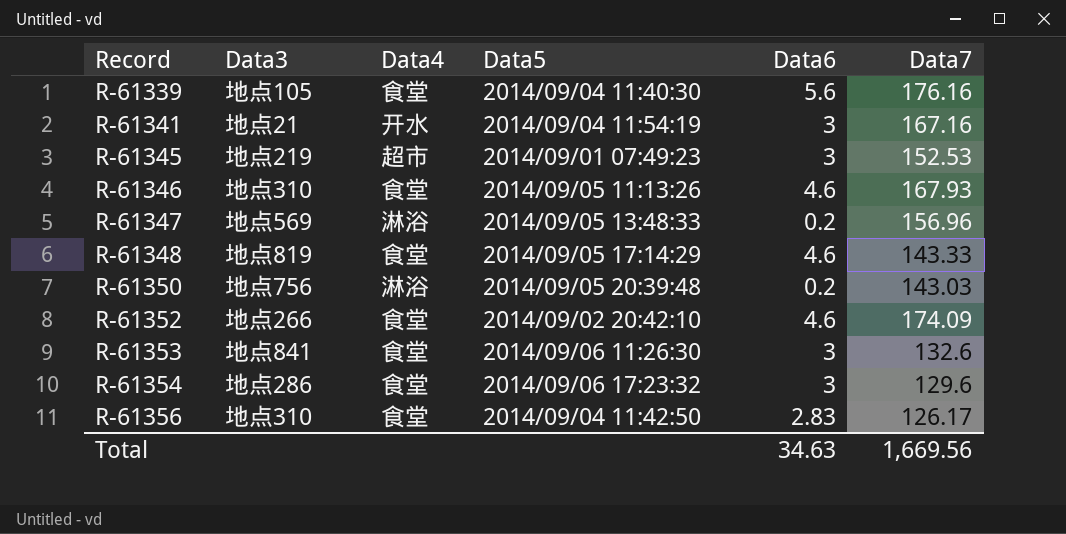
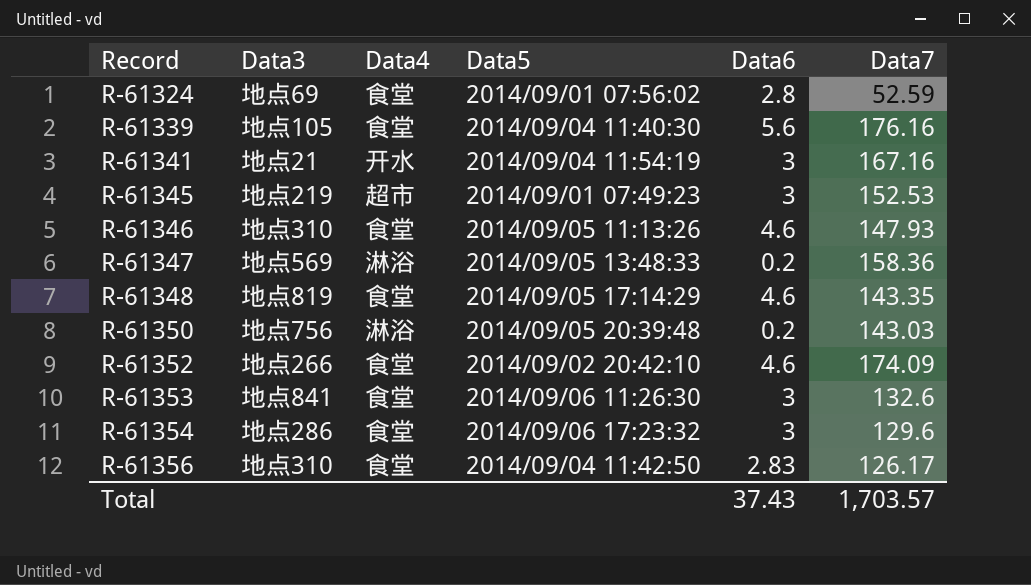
row R-61324: none -> 地点69 | 食堂 | 2014/09/01 07:56:02 | 2.8 | 52.59
R-61346 | Data7: 167.93 -> 147.93
R-61347 | Data7: 156.96 -> 158.36
R-61348 | Data7: 143.33 -> 143.35
Total | Data6: 34.63 -> 37.43
Total | Data7: 1,669.56 -> 1,703.57

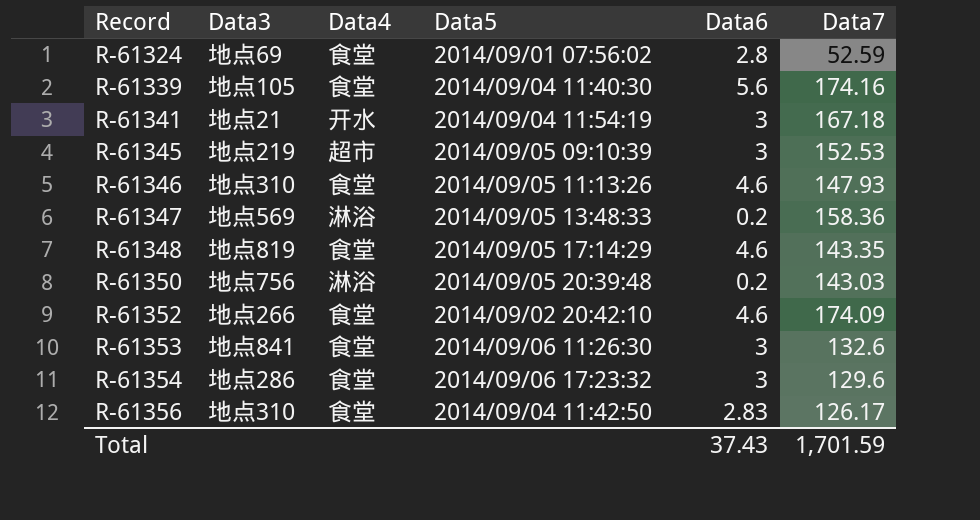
R-61339 | Data7: 176.16 -> 174.16
R-61341 | Data7: 167.16 -> 167.18
R-61345 | Data5: 2014/09/01 07:49:23 -> 2014/09/05 09:10:39
Total | Data7: 1,703.57 -> 1,701.59

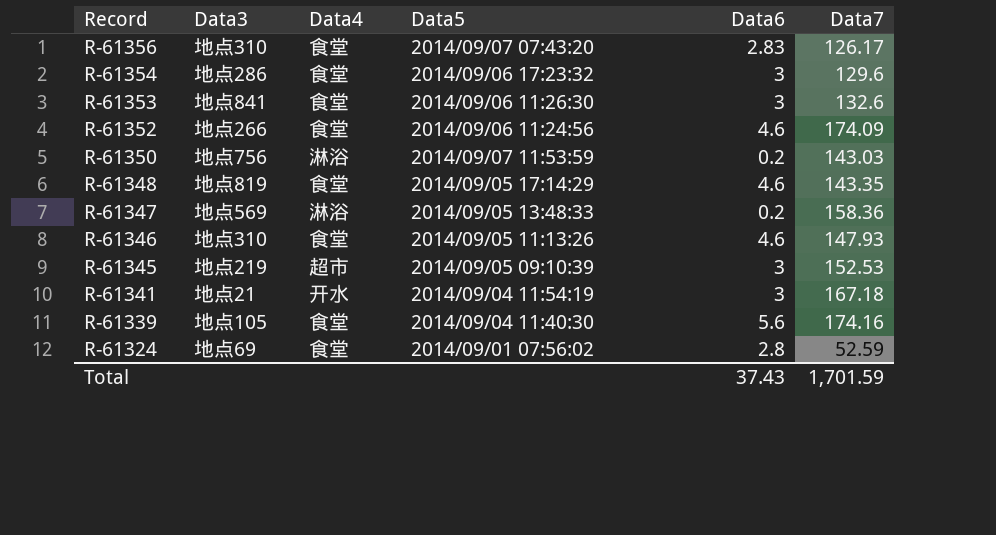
row order: Record ascending -> Record descending
R-61356 | Data5: 2014/09/04 11:42:50 -> 2014/09/07 07:43:20
R-61352 | Data5: 2014/09/02 20:42:10 -> 2014/09/06 11:24:56
R-61350 | Data5: 2014/09/05 20:39:48 -> 2014/09/07 11:53:59

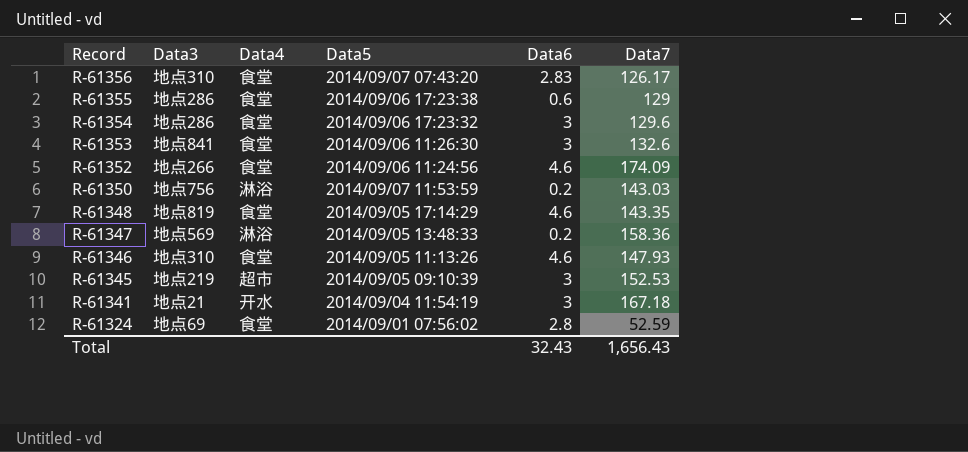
row R-61339: 地点105 | 食堂 | 2014/09/04 11:40:30 | 5.6 | 174.16 -> none
row R-61355: none -> 地点286 | 食堂 | 2014/09/06 17:23:38 | 0.6 | 129
Total | Data6: 37.43 -> 32.43
Total | Data7: 1,701.59 -> 1,656.43

